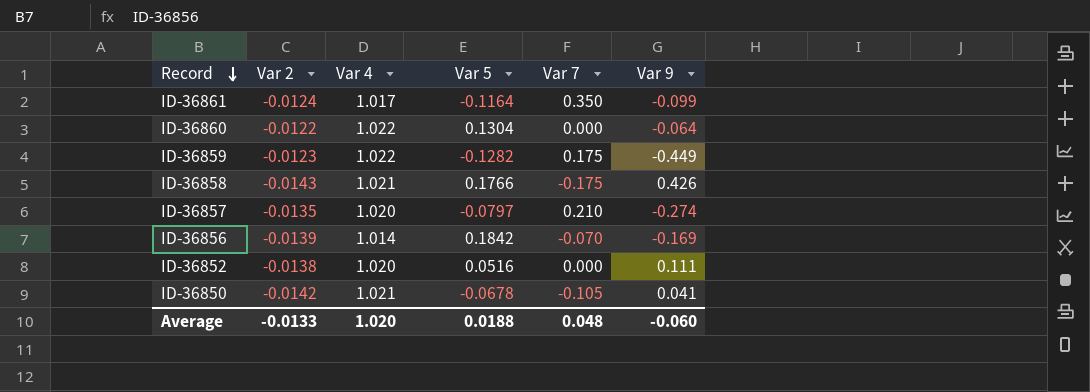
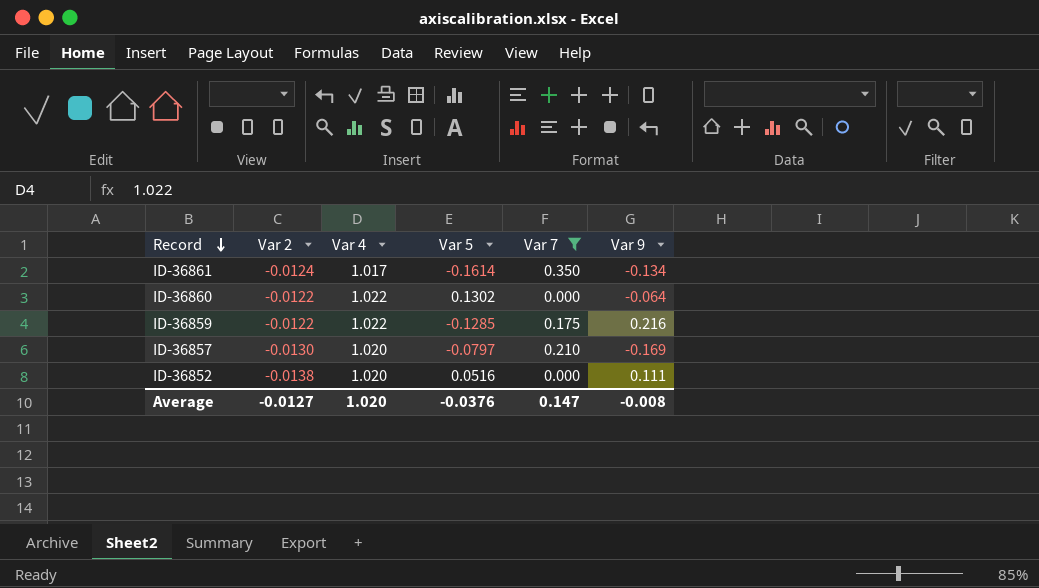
filter: none -> Var 7 >= 0.000
ID-36861 | Var 5: -0.1164 -> -0.1614
ID-36861 | Var 9: -0.099 -> -0.134
ID-36860 | Var 5: 0.1304 -> 0.1302
ID-36859 | Var 2: -0.0123 -> -0.0122
ID-36859 | Var 5: -0.1282 -> -0.1285
ID-36859 | Var 9: -0.449 -> 0.216
ID-36857 | Var 2: -0.0135 -> -0.0130
ID-36857 | Var 9: -0.274 -> -0.169
Average | Var 2: -0.0133 -> -0.0127
Average | Var 5: 0.0188 -> -0.0376
Average | Var 7: 0.048 -> 0.147
Average | Var 9: -0.060 -> -0.008

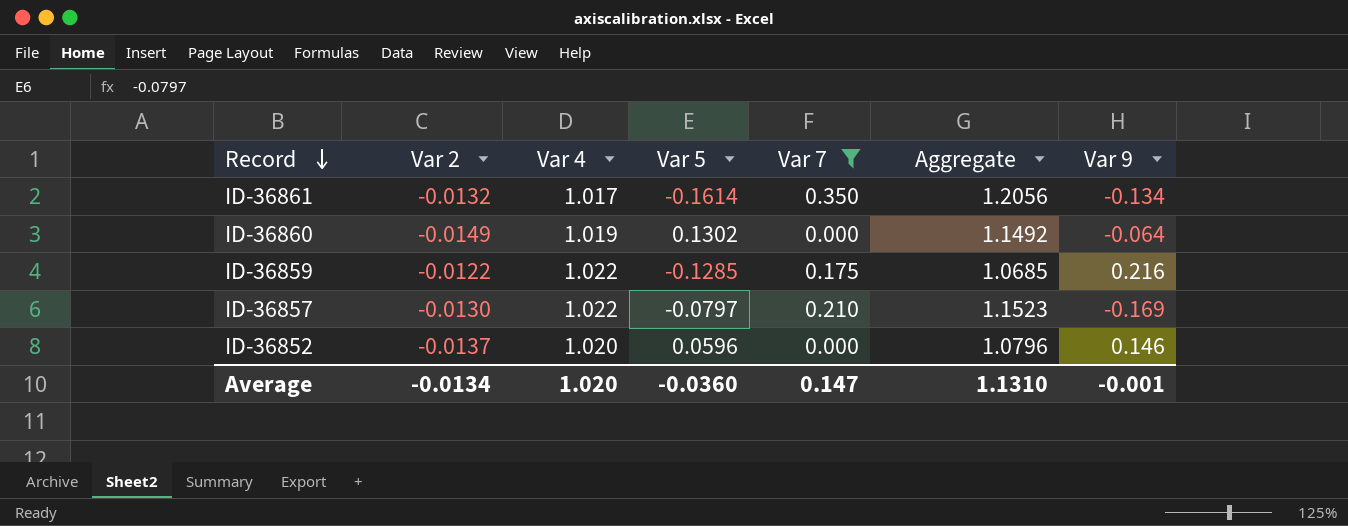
column Aggregate | formula: none -> [Var 4] + [Var 5] + [Var 7]
ID-36861 | Var 2: -0.0124 -> -0.0132
ID-36860 | Var 2: -0.0122 -> -0.0149
ID-36860 | Var 4: 1.022 -> 1.019
ID-36857 | Var 4: 1.020 -> 1.022
ID-36852 | Var 2: -0.0138 -> -0.0137
ID-36852 | Var 5: 0.0516 -> 0.0596
ID-36852 | Var 9: 0.111 -> 0.146
Average | Var 2: -0.0127 -> -0.0134
Average | Var 5: -0.0376 -> -0.0360
Average | Var 9: -0.008 -> -0.001

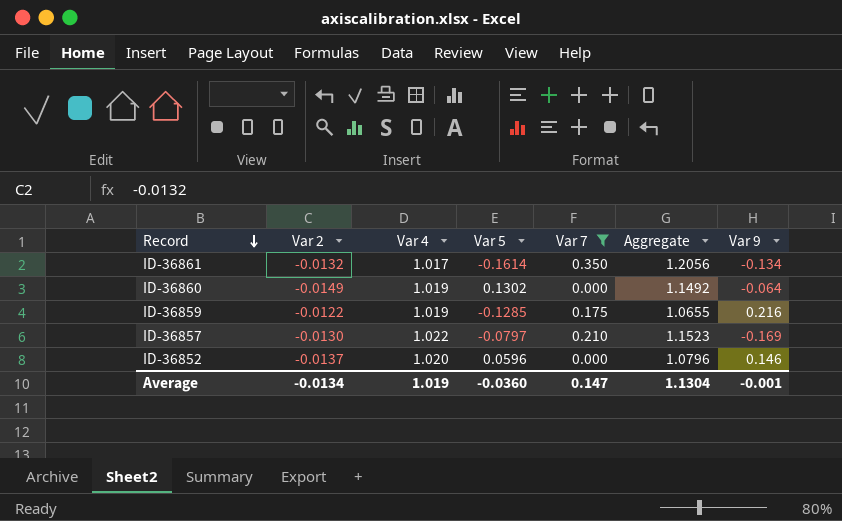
ID-36859 | Var 4: 1.022 -> 1.019
ID-36859 | Aggregate: 1.0685 -> 1.0655
Average | Var 4: 1.020 -> 1.019
Average | Aggregate: 1.1310 -> 1.1304

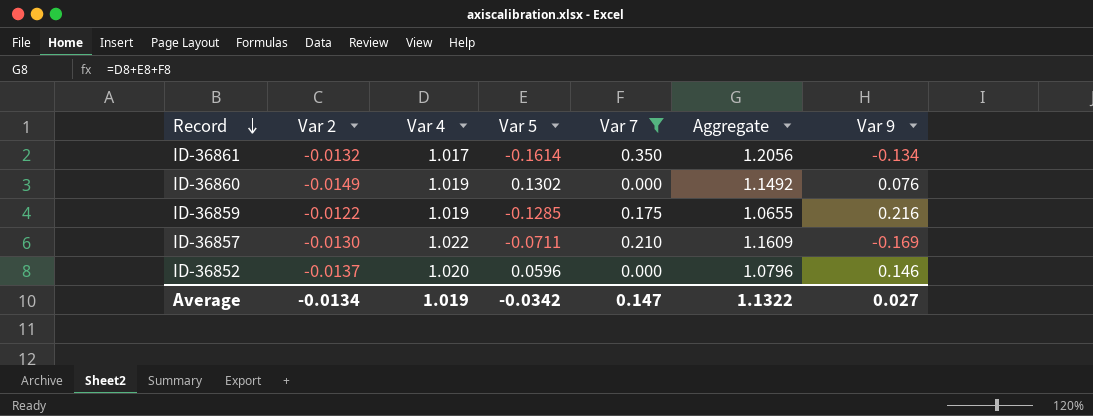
ID-36860 | Var 9: -0.064 -> 0.076
ID-36857 | Var 5: -0.0797 -> -0.0711
ID-36857 | Aggregate: 1.1523 -> 1.1609
Average | Var 5: -0.0360 -> -0.0342
Average | Aggregate: 1.1304 -> 1.1322
Average | Var 9: -0.001 -> 0.027

